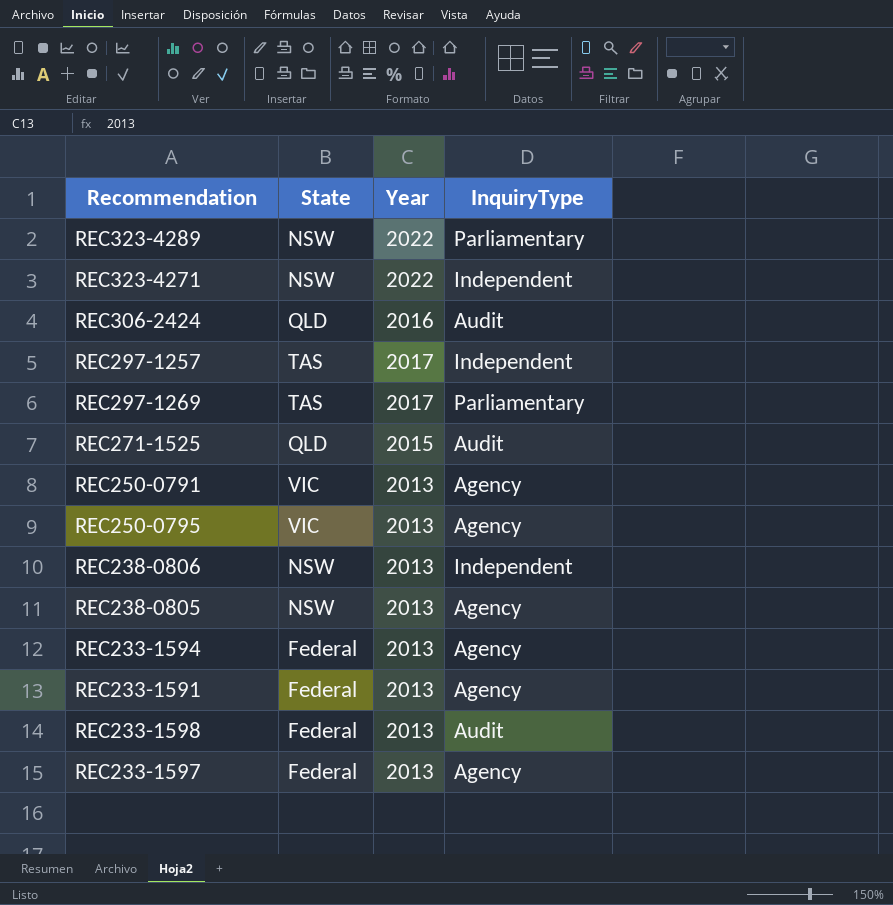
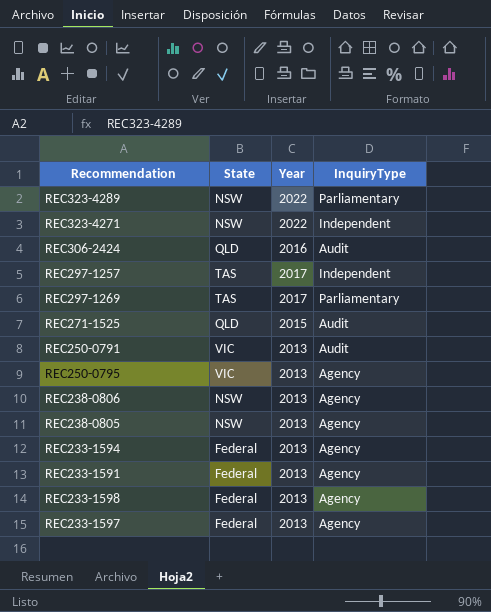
REC250-0791 | InquiryType: Agency -> Audit
REC238-0806 | InquiryType: Independent -> Agency
REC233-1598 | InquiryType: Audit -> Agency

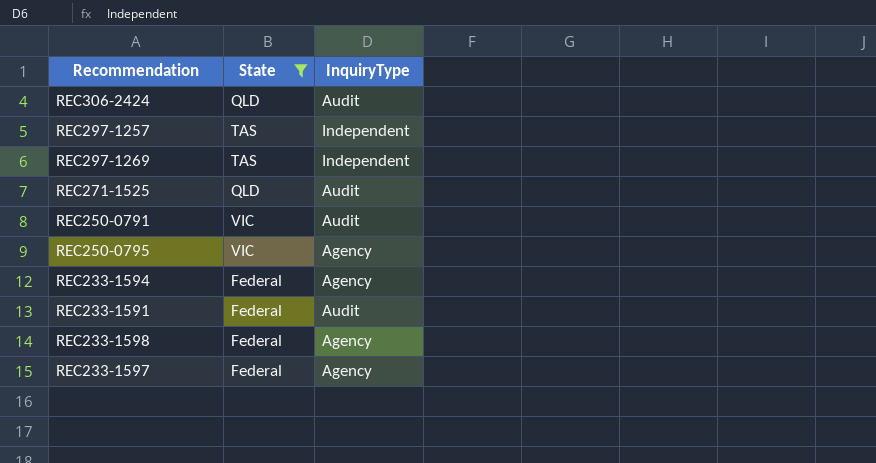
filter: none -> State != NSW
column Year | position: 3 -> none
REC297-1269 | InquiryType: Parliamentary -> Independent
REC233-1591 | InquiryType: Agency -> Audit

